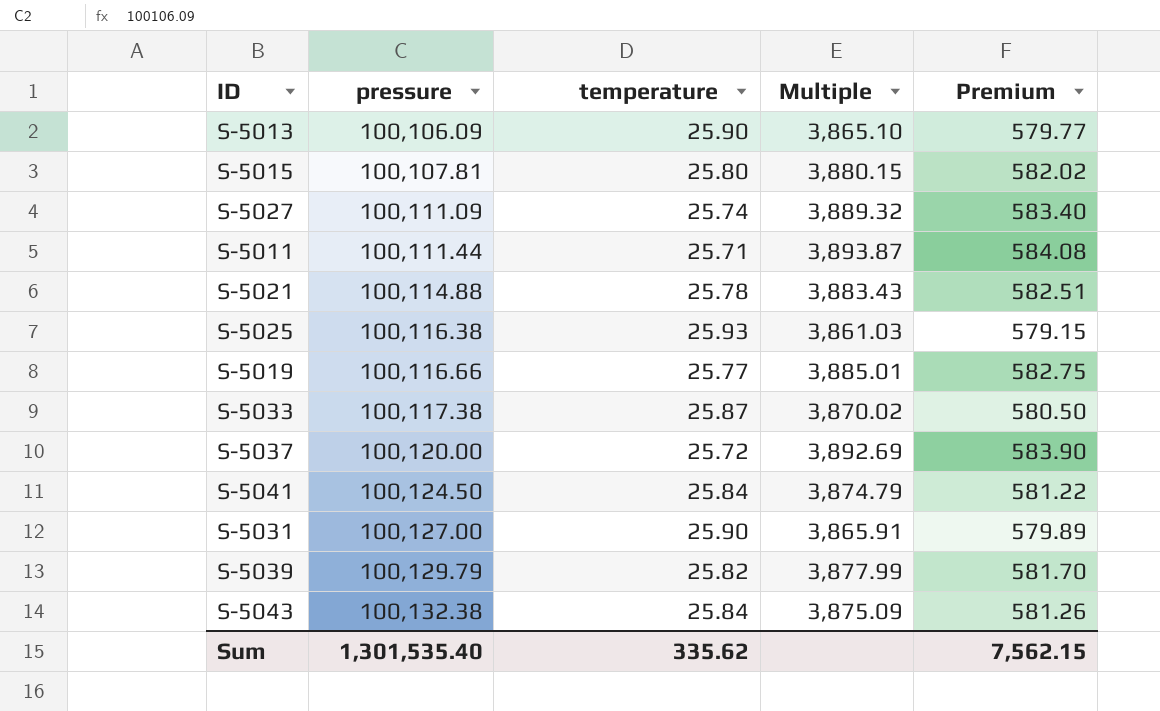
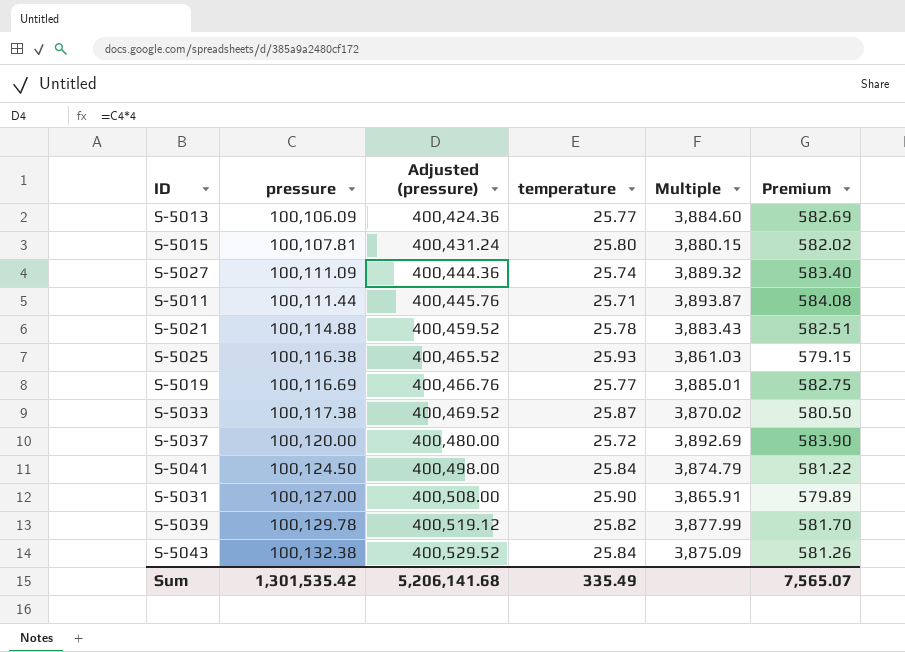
column Adjusted (pressure) | formula: none -> [pressure] * 4
S-5013 | temperature: 25.90 -> 25.77
S-5013 | Multiple: 3,865.10 -> 3,884.60
S-5013 | Premium: 579.77 -> 582.69
S-5019 | pressure: 100,116.66 -> 100,116.69
S-5039 | pressure: 100,129.79 -> 100,129.78
Sum | pressure: 1,301,535.40 -> 1,301,535.42
Sum | temperature: 335.62 -> 335.49
Sum | Premium: 7,562.15 -> 7,565.07

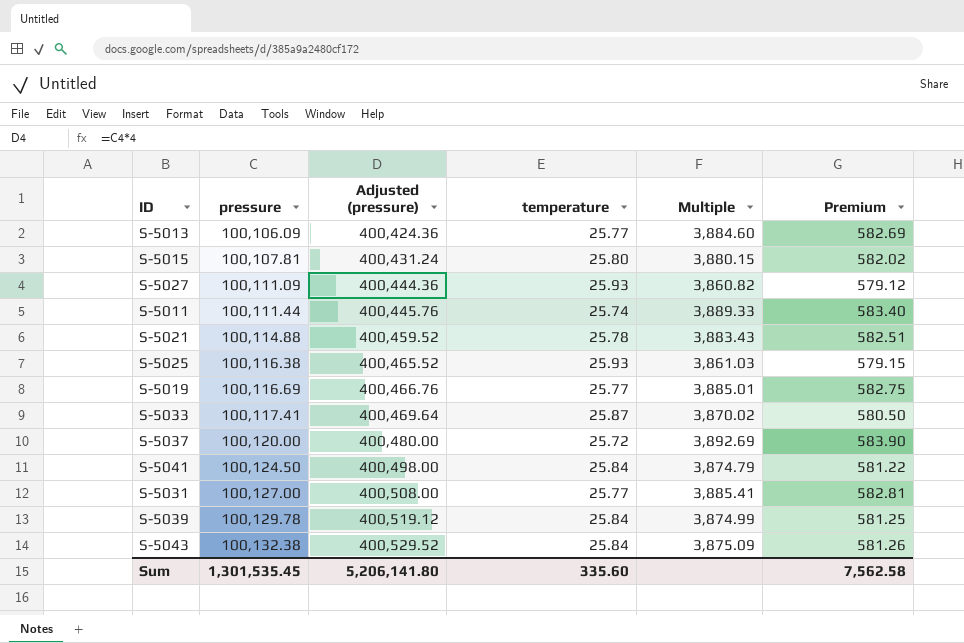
S-5027 | temperature: 25.74 -> 25.93
S-5027 | Multiple: 3,889.32 -> 3,860.82
S-5027 | Premium: 583.40 -> 579.12
S-5011 | temperature: 25.71 -> 25.74
S-5011 | Multiple: 3,893.87 -> 3,889.33
S-5011 | Premium: 584.08 -> 583.40
S-5033 | pressure: 100,117.38 -> 100,117.41
S-5033 | Adjusted (pressure): 400,469.52 -> 400,469.64
S-5031 | temperature: 25.90 -> 25.77
S-5031 | Multiple: 3,865.91 -> 3,885.41
S-5031 | Premium: 579.89 -> 582.81
S-5039 | temperature: 25.82 -> 25.84
S-5039 | Multiple: 3,877.99 -> 3,874.99
S-5039 | Premium: 581.70 -> 581.25
Sum | pressure: 1,301,535.42 -> 1,301,535.45
Sum | Adjusted (pressure): 5,206,141.68 -> 5,206,141.80
Sum | temperature: 335.49 -> 335.60
Sum | Premium: 7,565.07 -> 7,562.58

